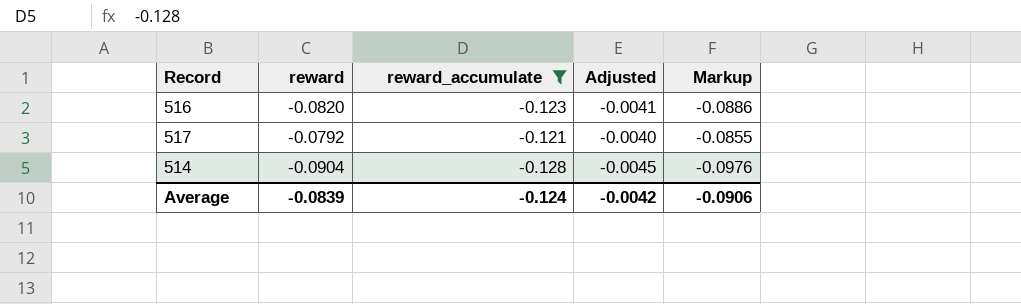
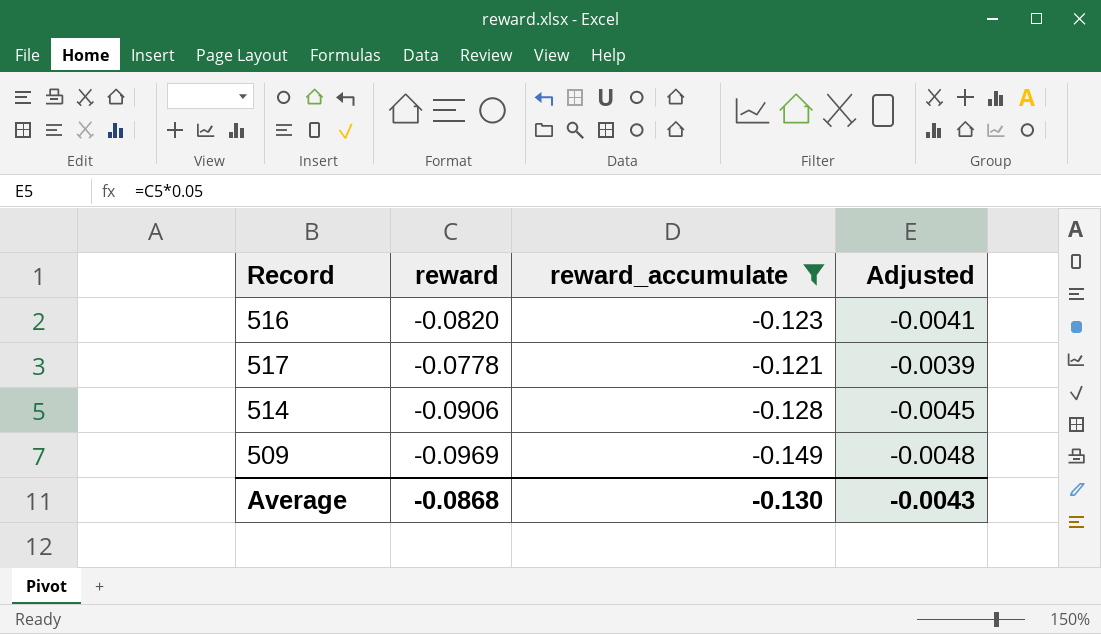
column Markup | formula: [reward] * 1.08 -> none
517 | reward: -0.0792 -> -0.0778
517 | Adjusted: -0.0040 -> -0.0039
514 | reward: -0.0904 -> -0.0906
row 509: none -> -0.0969 | -0.149 | -0.0048
Average | reward: -0.0839 -> -0.0868
Average | reward_accumulate: -0.124 -> -0.130
Average | Adjusted: -0.0042 -> -0.0043

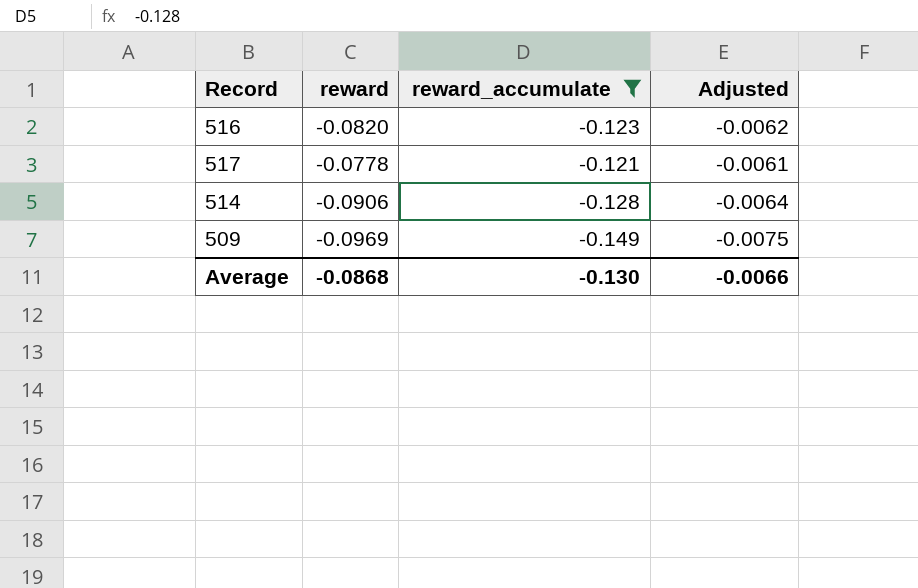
column Adjusted | formula: [reward] * 0.05 -> [reward_accumulate] * 0.05
Average | Adjusted: -0.0043 -> -0.0066

